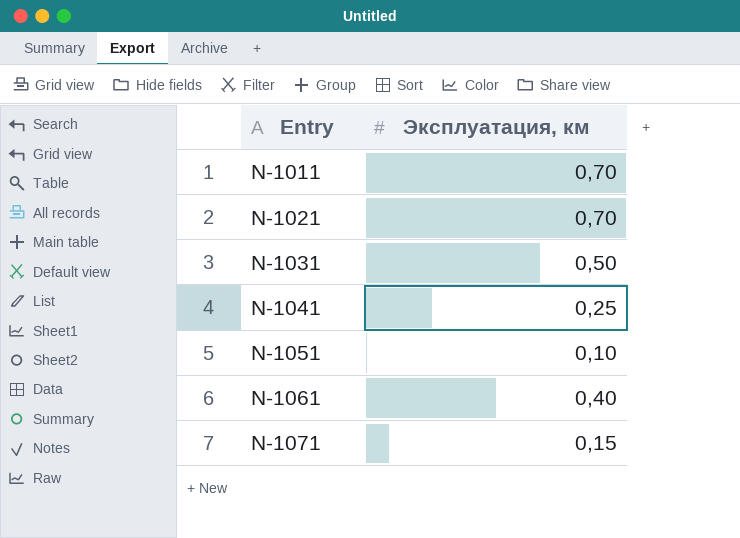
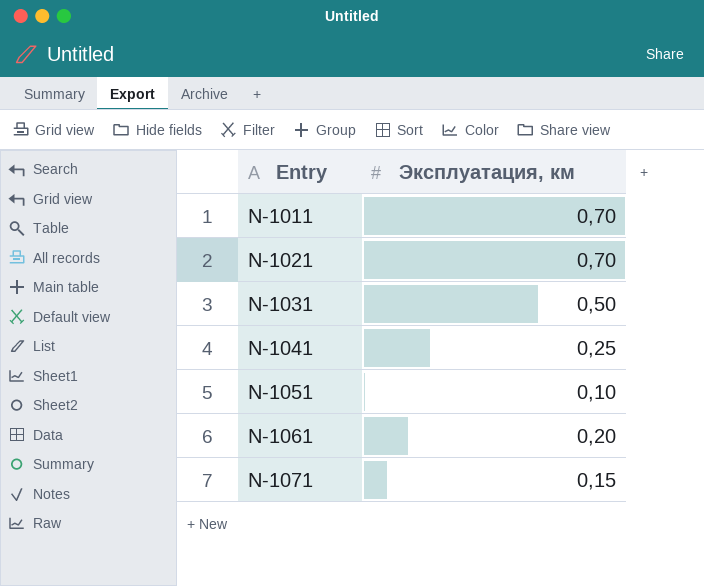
N-1061 | Эксплуатация, км: 0,40 -> 0,20

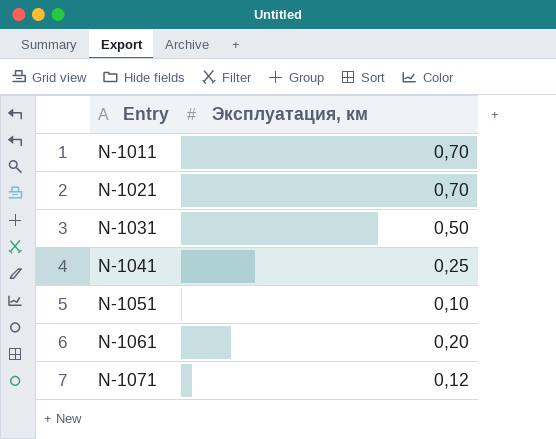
N-1071 | Эксплуатация, км: 0,15 -> 0,12

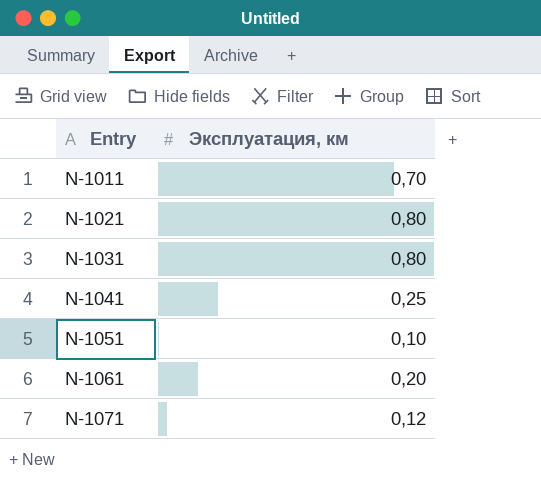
N-1021 | Эксплуатация, км: 0,70 -> 0,80
N-1031 | Эксплуатация, км: 0,50 -> 0,80

